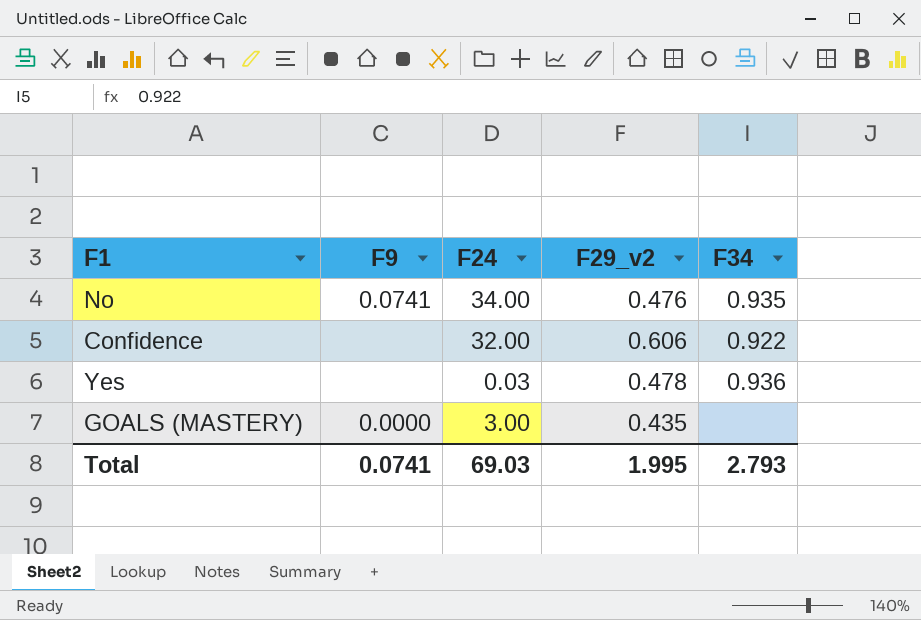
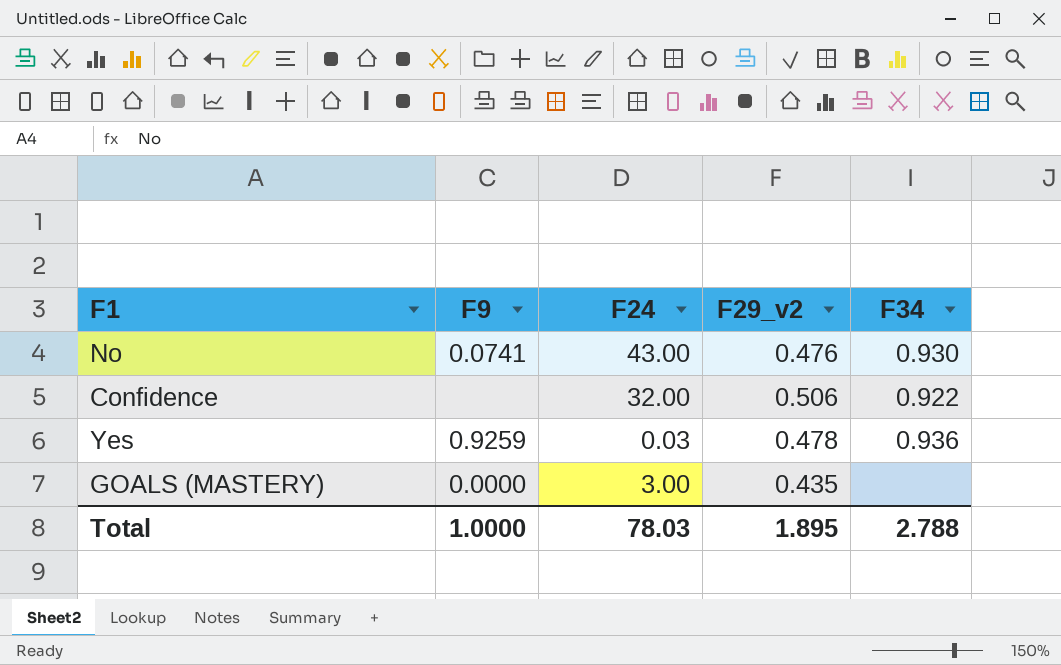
No | F24: 34.00 -> 43.00
No | F34: 0.935 -> 0.930
Confidence | F29_v2: 0.606 -> 0.506
Yes | F9: none -> 0.9259
Total | F9: 0.0741 -> 1.0000
Total | F24: 69.03 -> 78.03
Total | F29_v2: 1.995 -> 1.895
Total | F34: 2.793 -> 2.788

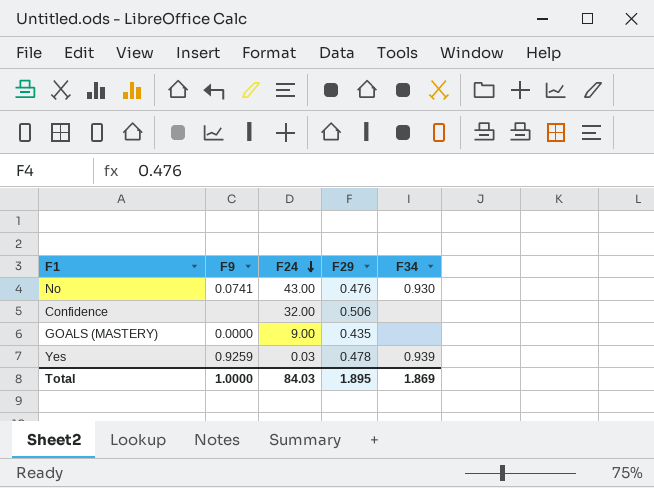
row order: none -> F24 descending
column name: F29_v2 -> F29
Confidence | F34: 0.922 -> none
GOALS (MASTERY) | F24: 3.00 -> 9.00
Yes | F34: 0.936 -> 0.939
Total | F24: 78.03 -> 84.03
Total | F34: 2.788 -> 1.869

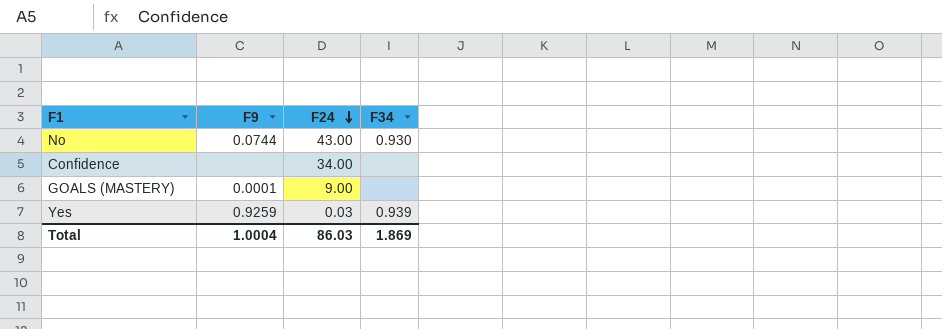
column F29 | position: 4 -> none
No | F9: 0.0741 -> 0.0744
Confidence | F24: 32.00 -> 34.00
GOALS (MASTERY) | F9: 0.0000 -> 0.0001
Total | F9: 1.0000 -> 1.0004
Total | F24: 84.03 -> 86.03

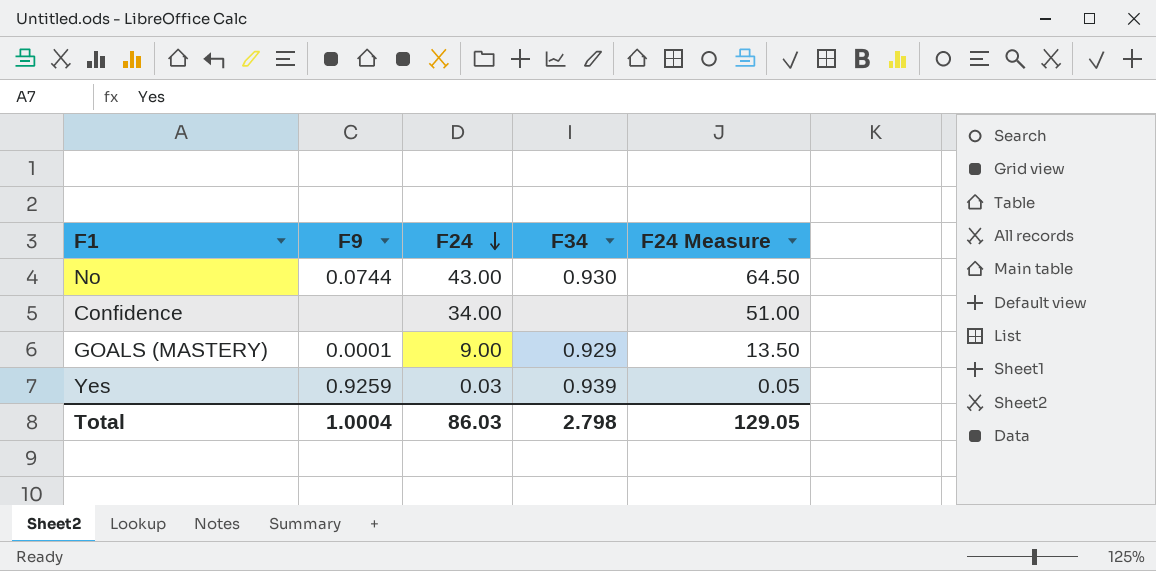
column F24 Measure | formula: none -> [F24] * 1.5
GOALS (MASTERY) | F34: none -> 0.929
Total | F34: 1.869 -> 2.798

